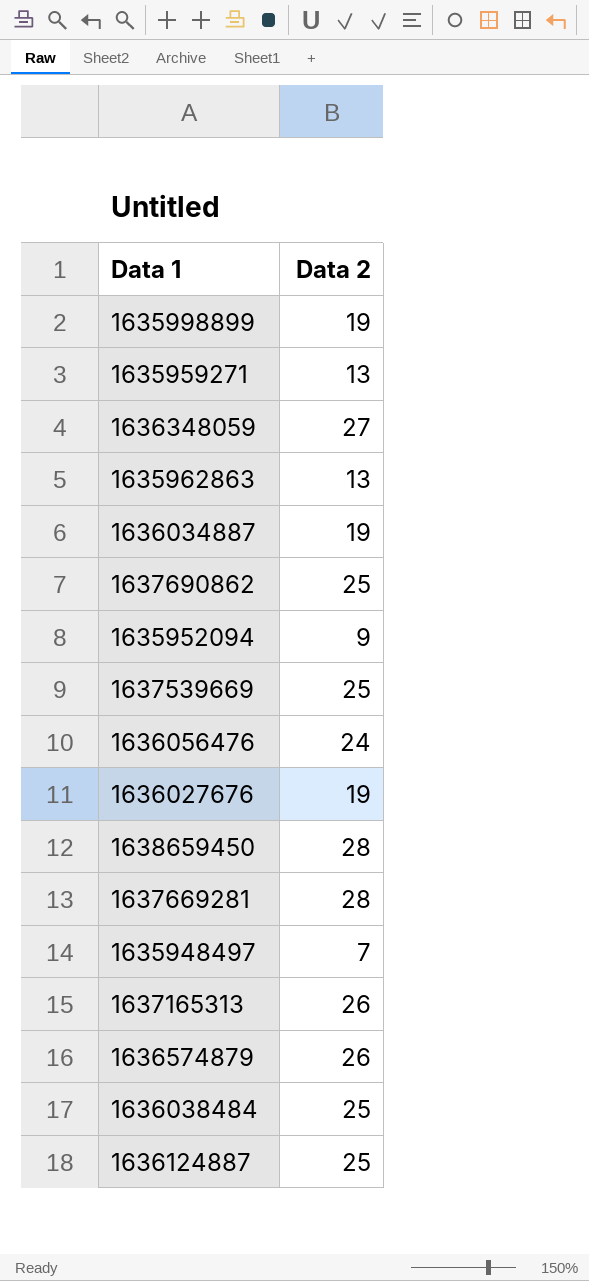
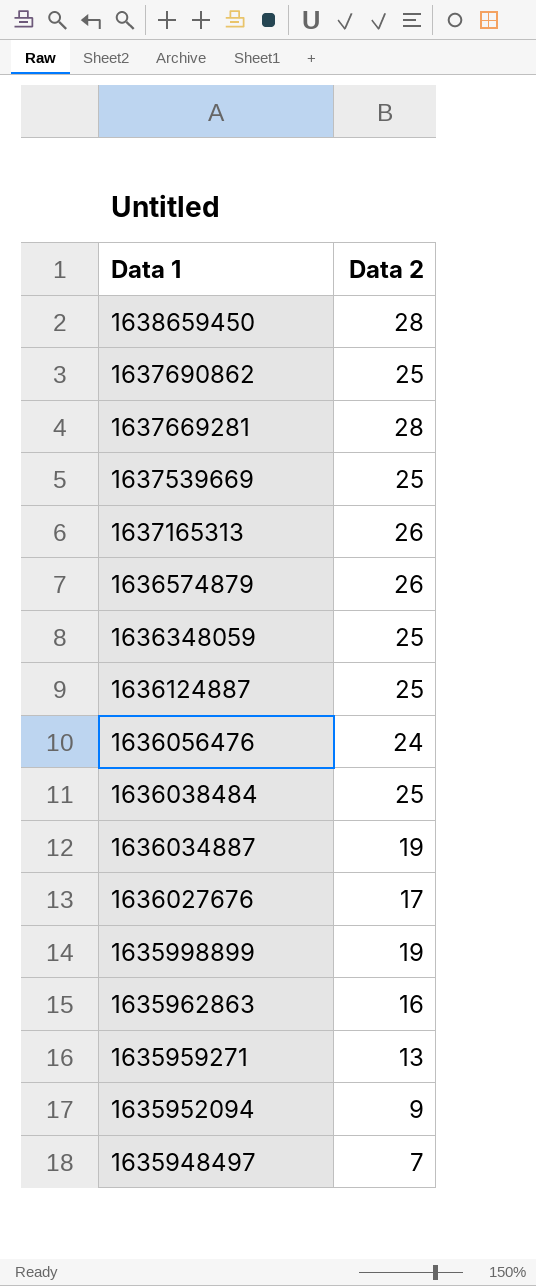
row order: none -> Data 1 descending
1636348059 | Data 2: 27 -> 25
1636027676 | Data 2: 19 -> 17
1635962863 | Data 2: 13 -> 16

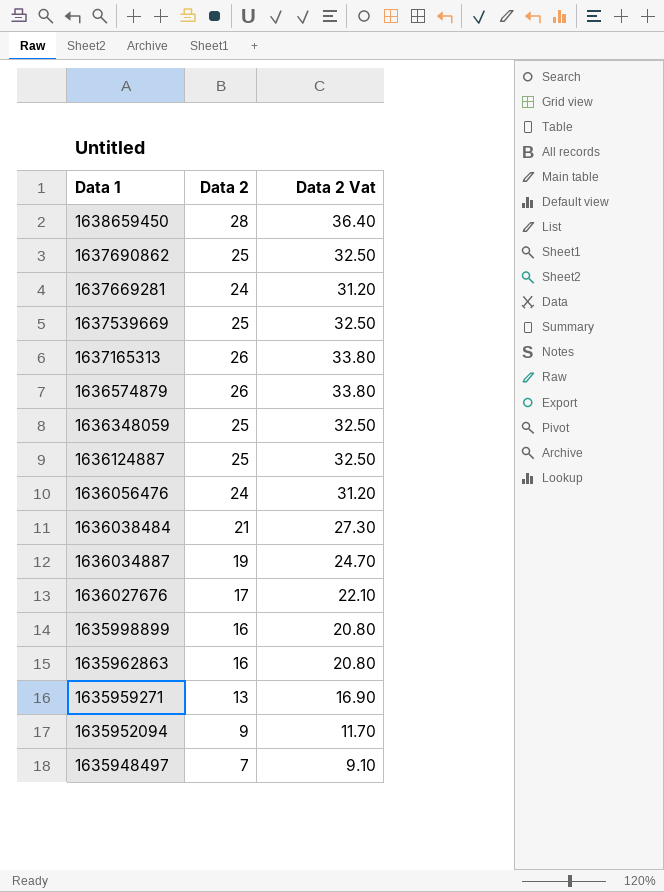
column Data 2 Vat | formula: none -> [Data 2] * 1.3
1637669281 | Data 2: 28 -> 24
1636038484 | Data 2: 25 -> 21
1635998899 | Data 2: 19 -> 16

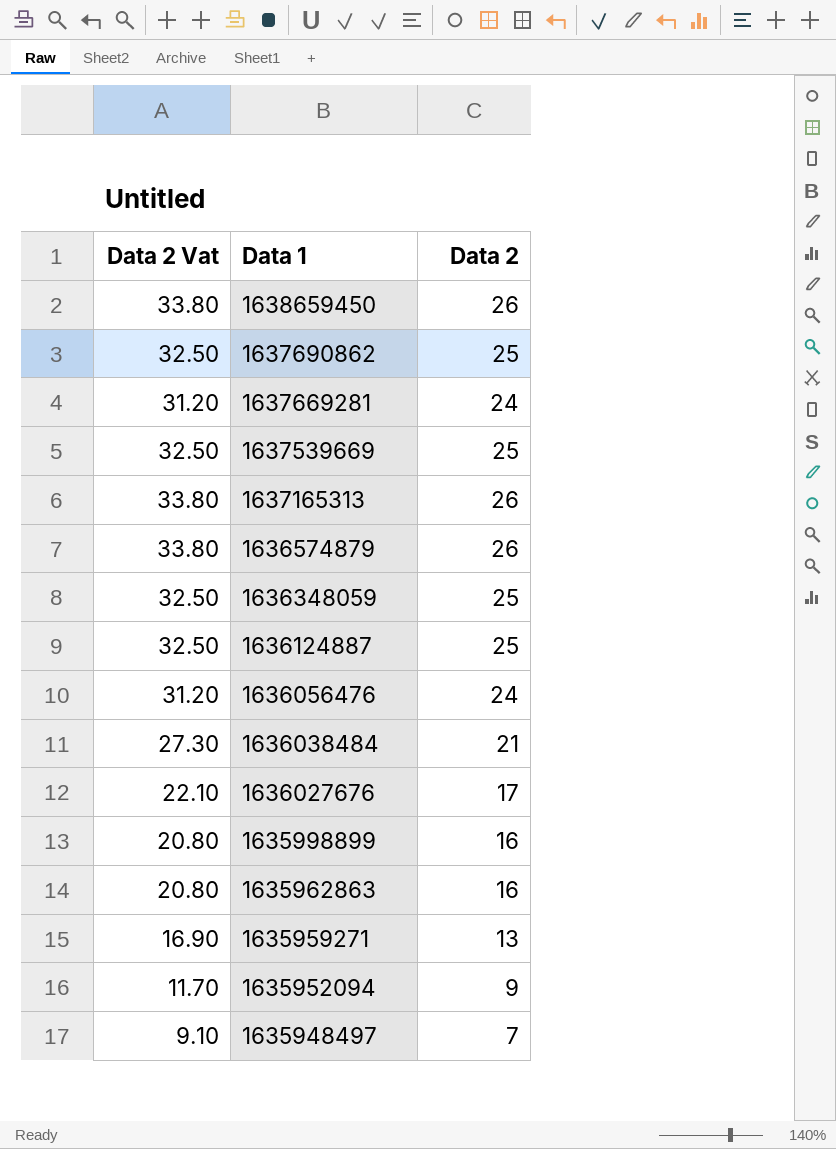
column Data 2 Vat | position: 3 -> 1
row 1636034887: 19 | 24.70 -> none
1638659450 | Data 2 Vat: 36.40 -> 33.80
1638659450 | Data 2: 28 -> 26

